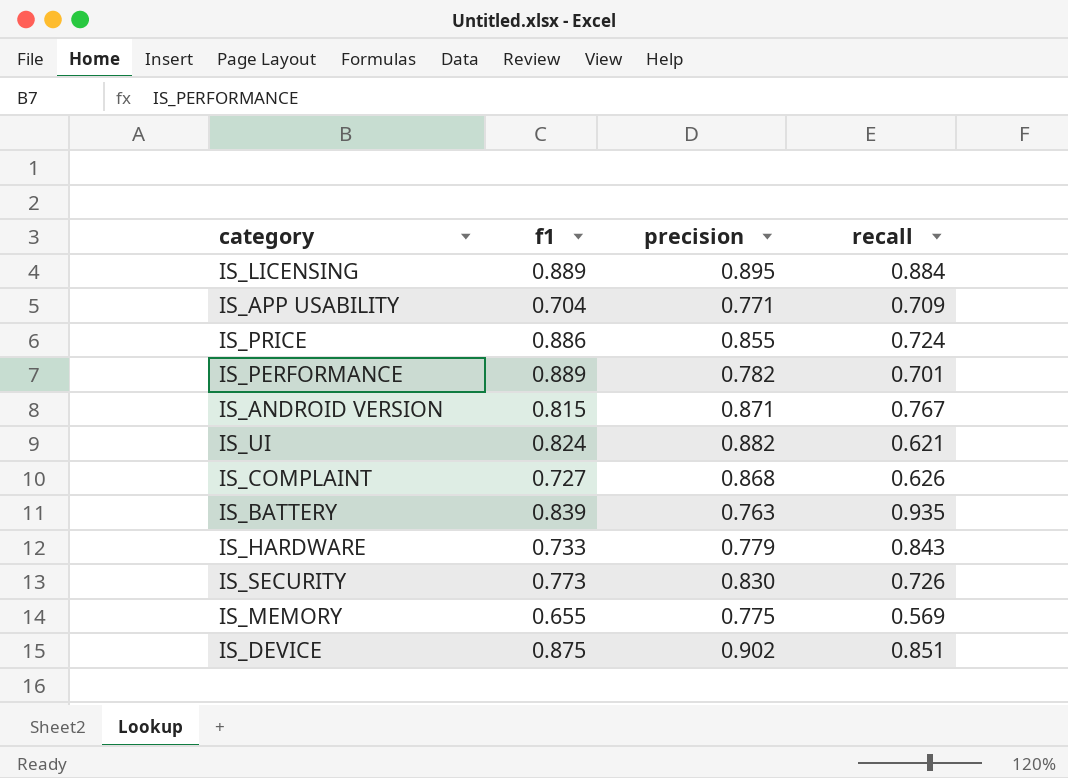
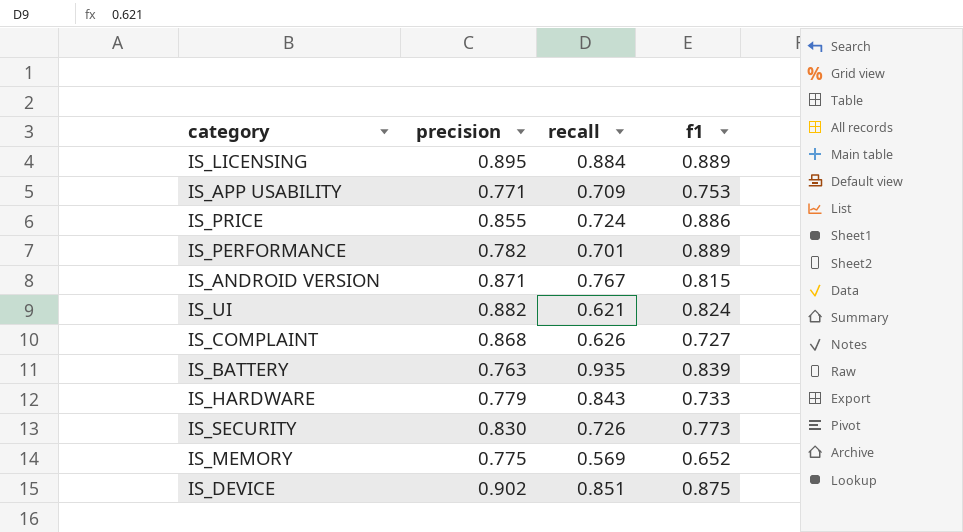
column f1 | position: 2 -> 4
IS_APP USABILITY | f1: 0.704 -> 0.753
IS_MEMORY | f1: 0.655 -> 0.652

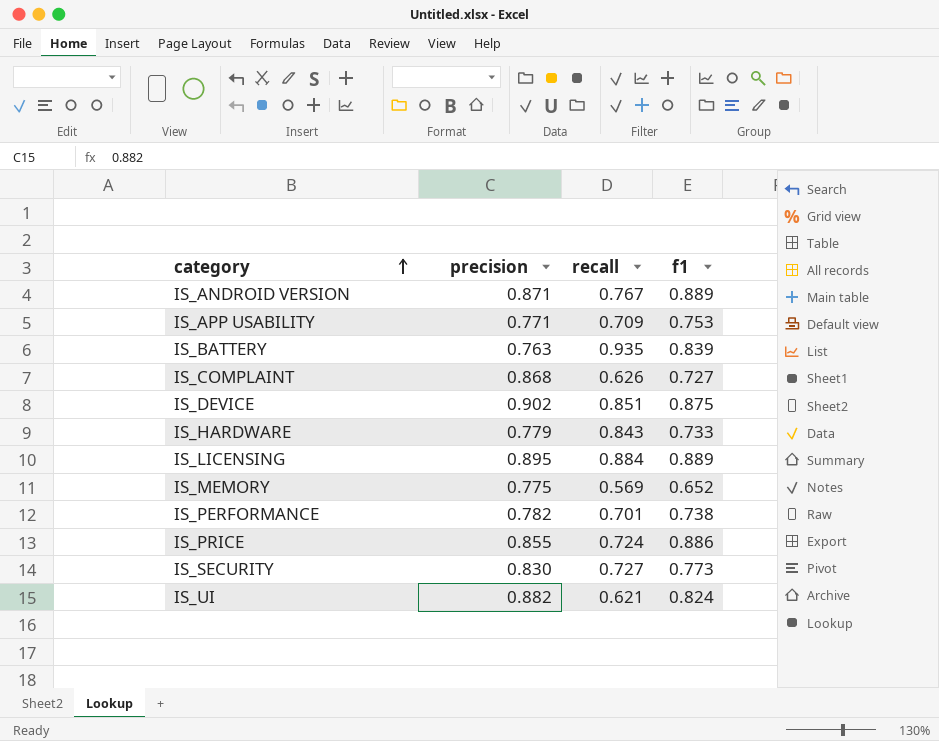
row order: none -> category ascending
IS_ANDROID VERSION | f1: 0.815 -> 0.889
IS_PERFORMANCE | f1: 0.889 -> 0.738
IS_SECURITY | recall: 0.726 -> 0.727

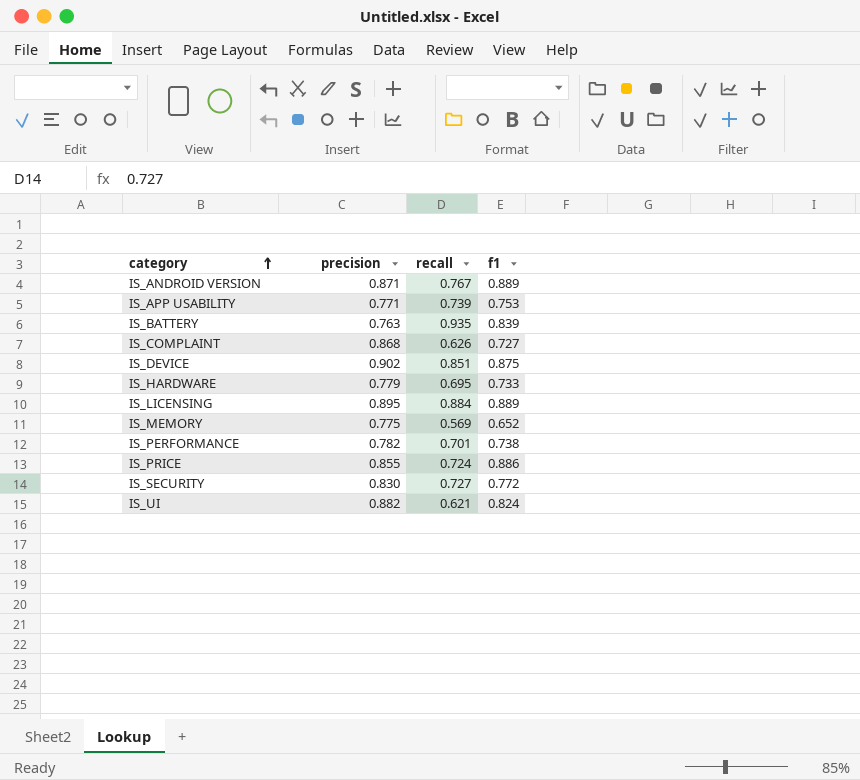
IS_APP USABILITY | recall: 0.709 -> 0.739
IS_HARDWARE | recall: 0.843 -> 0.695
IS_SECURITY | f1: 0.773 -> 0.772

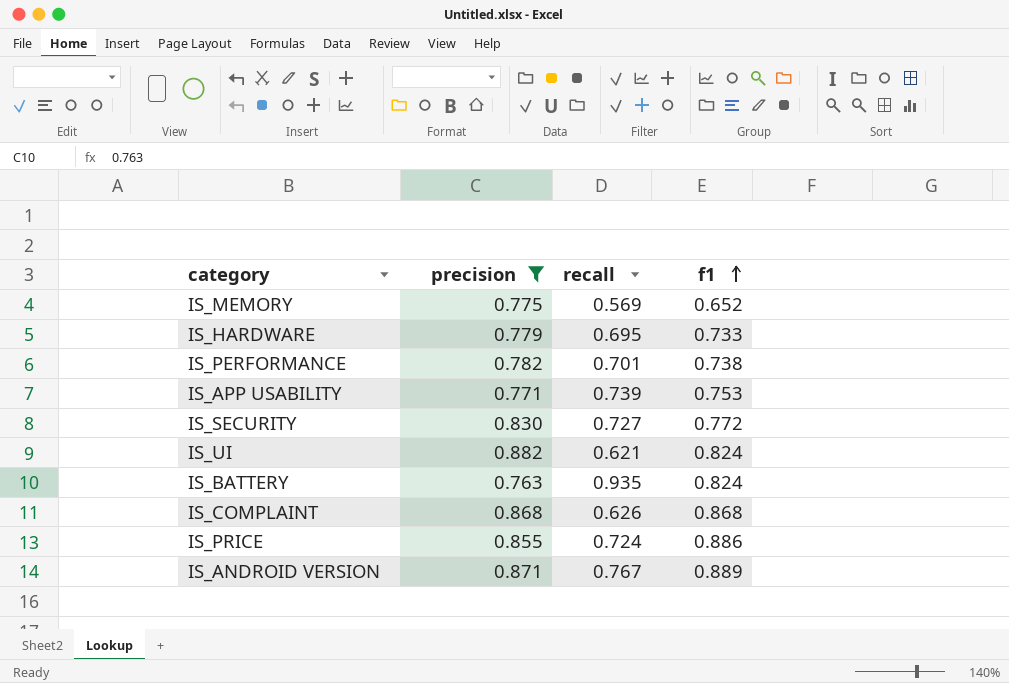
filter: none -> precision <= 0.882
row order: category ascending -> f1 ascending
IS_BATTERY | f1: 0.839 -> 0.824
IS_COMPLAINT | f1: 0.727 -> 0.868

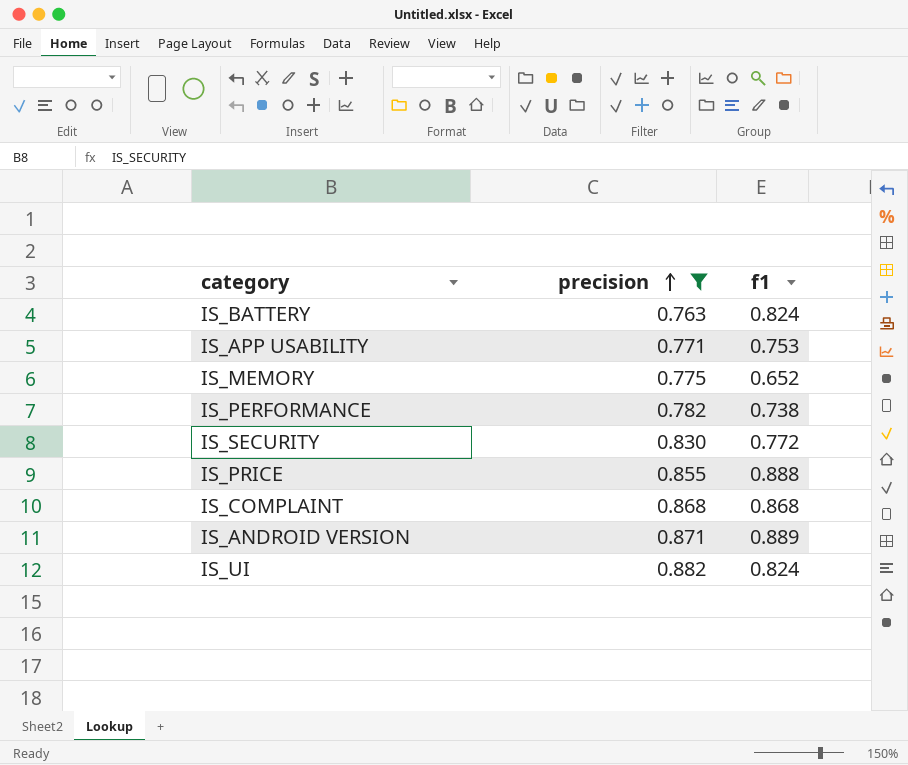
row order: f1 ascending -> precision ascending
column recall | position: 3 -> none
row IS_HARDWARE: 0.779 | 0.695 | 0.733 -> none
IS_PRICE | f1: 0.886 -> 0.888

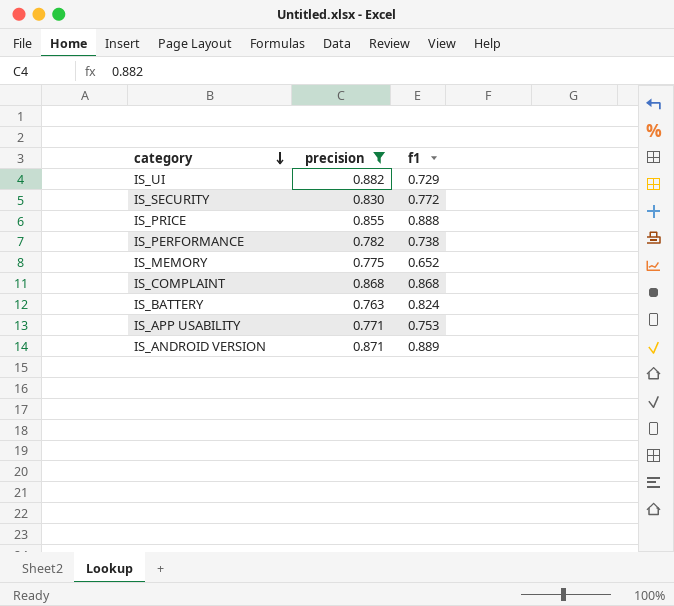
row order: precision ascending -> category descending
IS_UI | f1: 0.824 -> 0.729

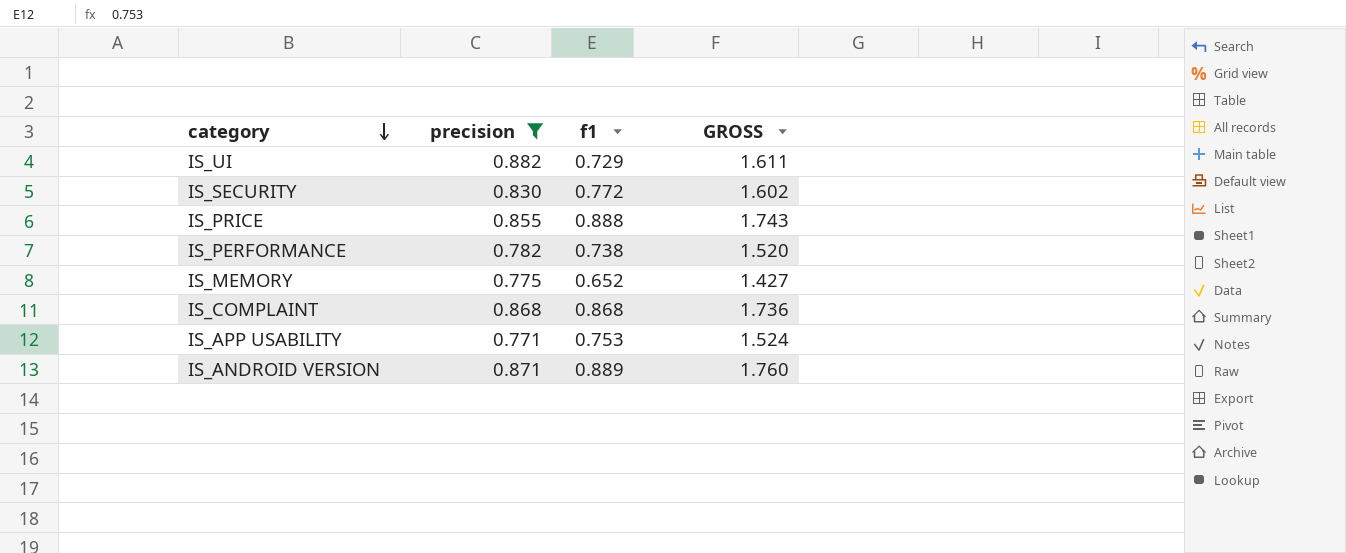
column GROSS | formula: none -> [precision] + [f1]
row IS_BATTERY: 0.763 | 0.824 -> none

